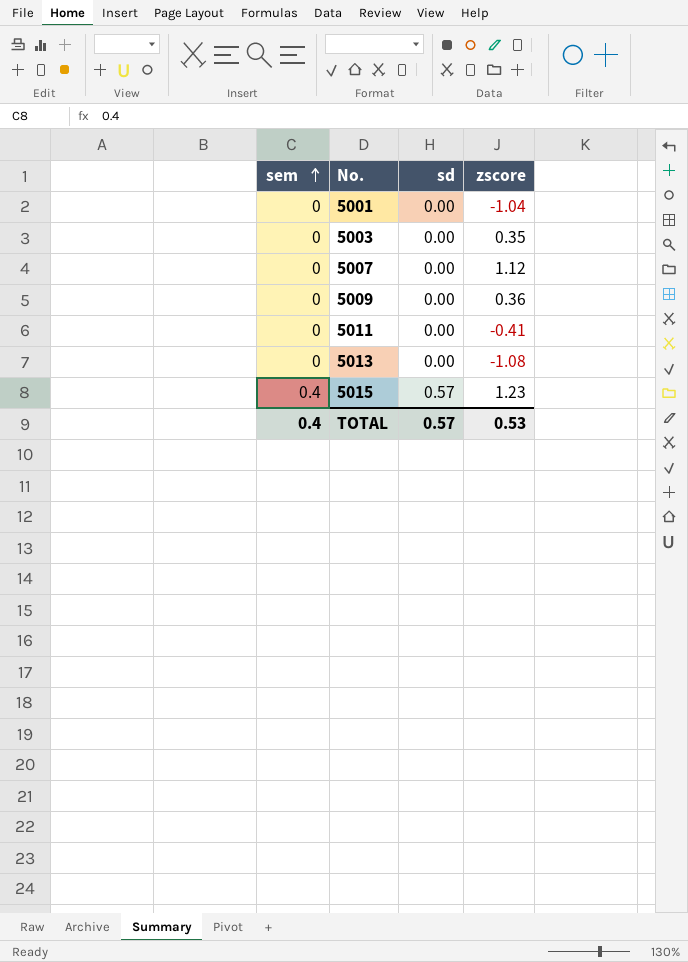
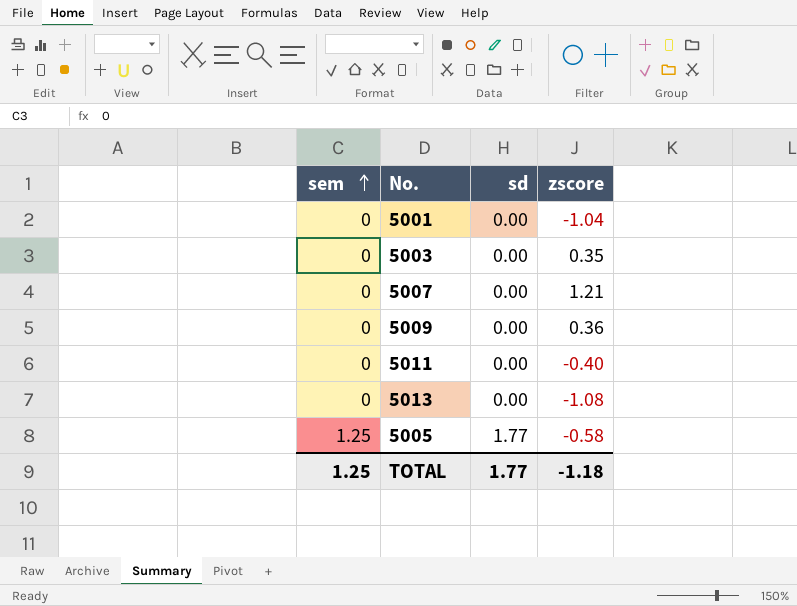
row 5015: 0.4 | 0.57 | 1.23 -> none
5007 | zscore: 1.12 -> 1.21
5011 | zscore: -0.41 -> -0.40
row 5005: none -> 1.25 | 1.77 | -0.58
TOTAL | sem: 0.4 -> 1.25
TOTAL | sd: 0.57 -> 1.77
TOTAL | zscore: 0.53 -> -1.18

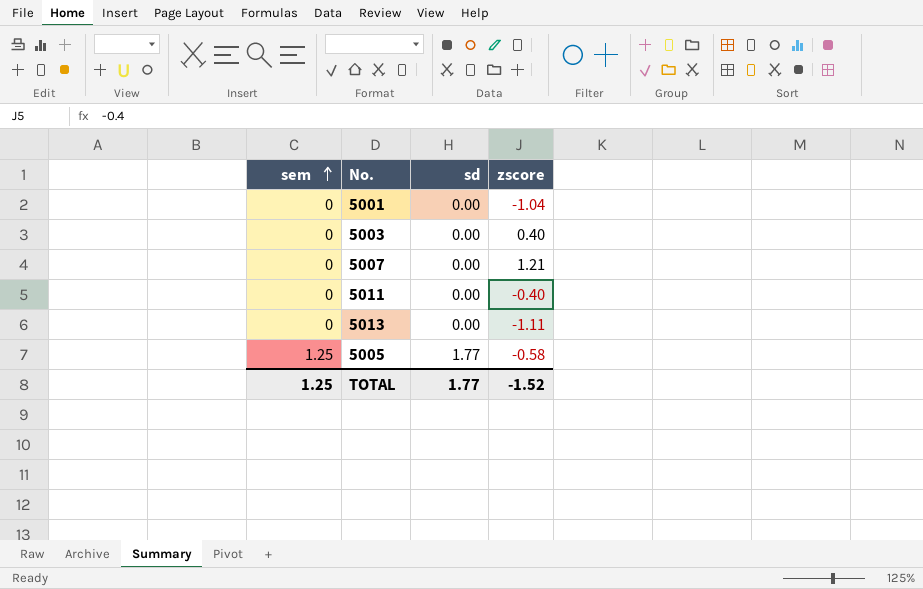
row 5009: 0 | 0.00 | 0.36 -> none
5003 | zscore: 0.35 -> 0.40
5013 | zscore: -1.08 -> -1.11
TOTAL | zscore: -1.18 -> -1.52

